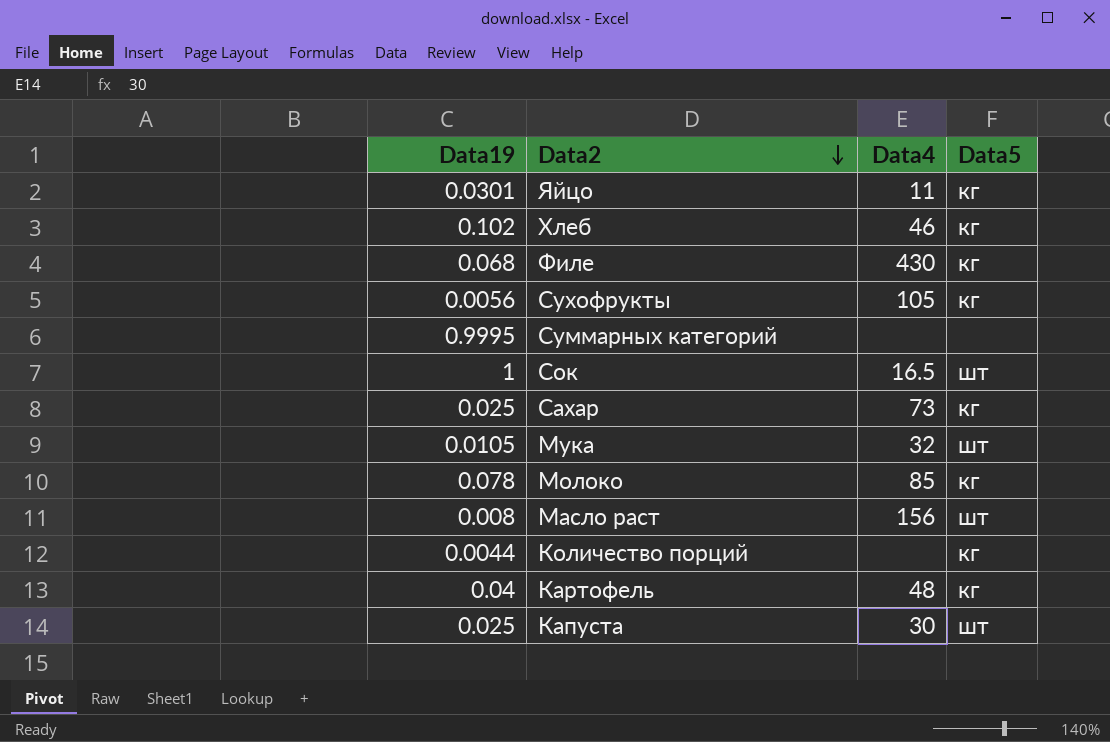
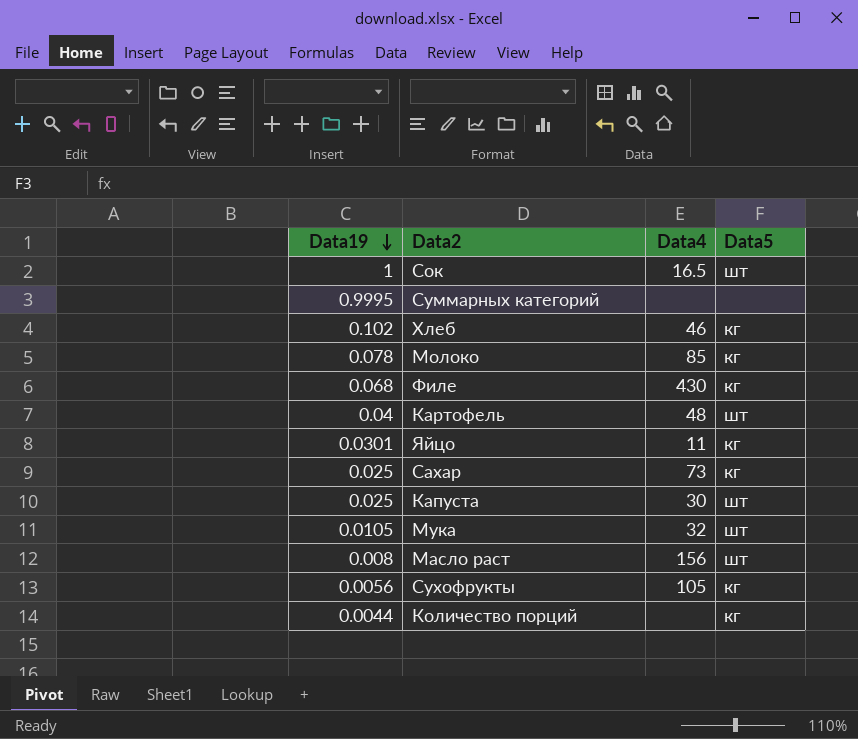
row order: Data2 descending -> Data19 descending
Картофель | Data5: кг -> шт

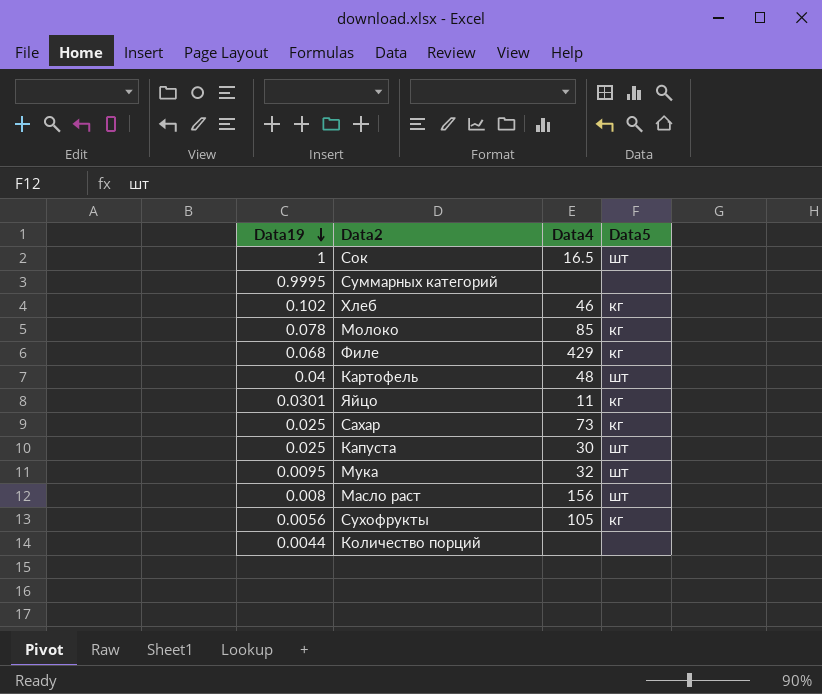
Филе | Data4: 430 -> 429
Мука | Data19: 0.0105 -> 0.0095
Количество порций | Data5: кг -> none

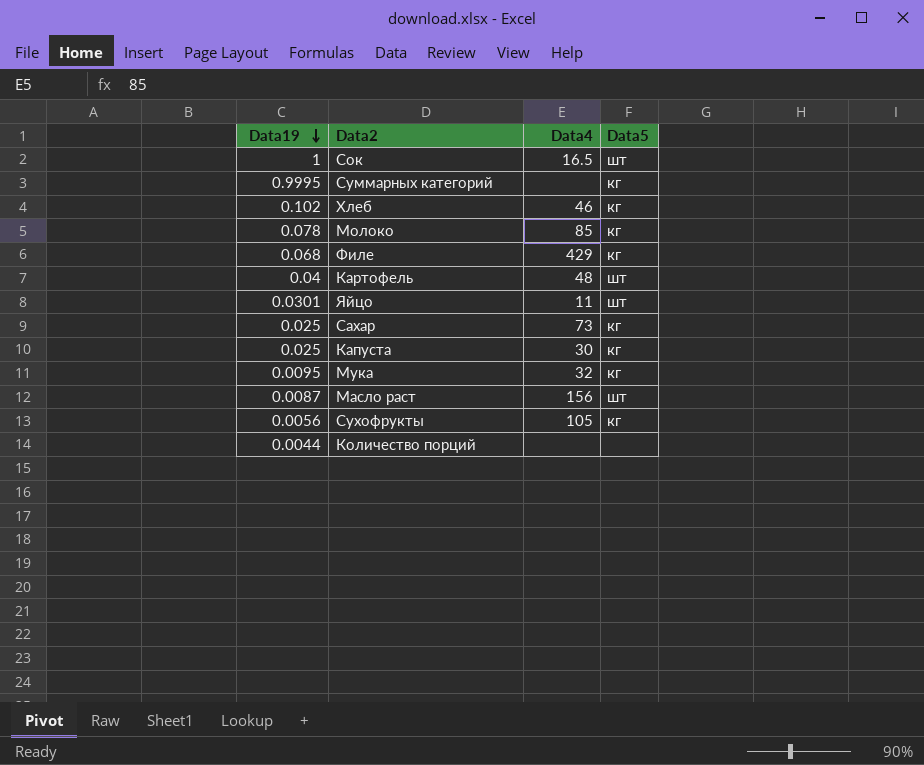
Суммарных категорий | Data5: none -> кг
Яйцо | Data5: кг -> шт
Капуста | Data5: шт -> кг
Мука | Data5: шт -> кг
Масло раст | Data19: 0.008 -> 0.0087

